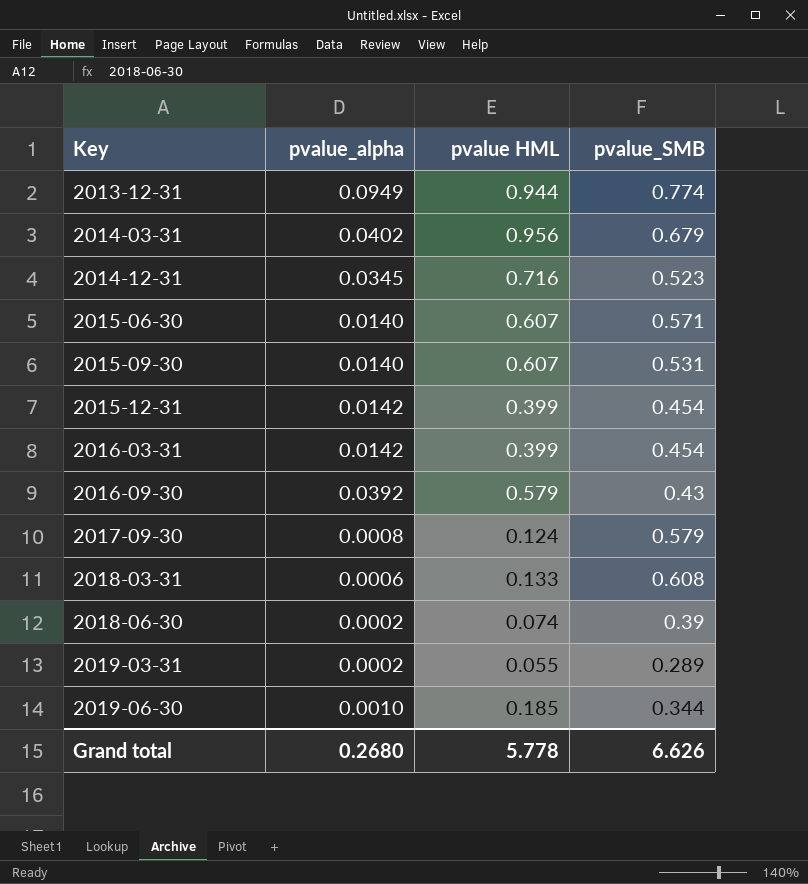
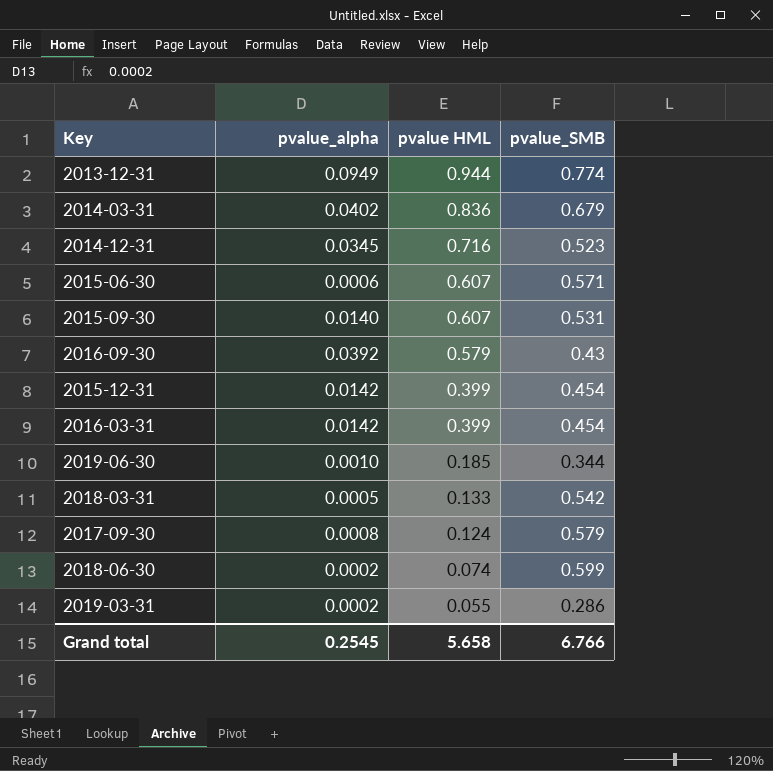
row order: Key ascending -> pvalue HML descending
2014-03-31 | pvalue HML: 0.956 -> 0.836
2015-06-30 | pvalue_alpha: 0.0140 -> 0.0006
2018-03-31 | pvalue_alpha: 0.0006 -> 0.0005
2018-03-31 | pvalue_SMB: 0.608 -> 0.542
2018-06-30 | pvalue_SMB: 0.39 -> 0.599
2019-03-31 | pvalue_SMB: 0.289 -> 0.286
Grand total | pvalue_alpha: 0.2680 -> 0.2545
Grand total | pvalue HML: 5.778 -> 5.658
Grand total | pvalue_SMB: 6.626 -> 6.766

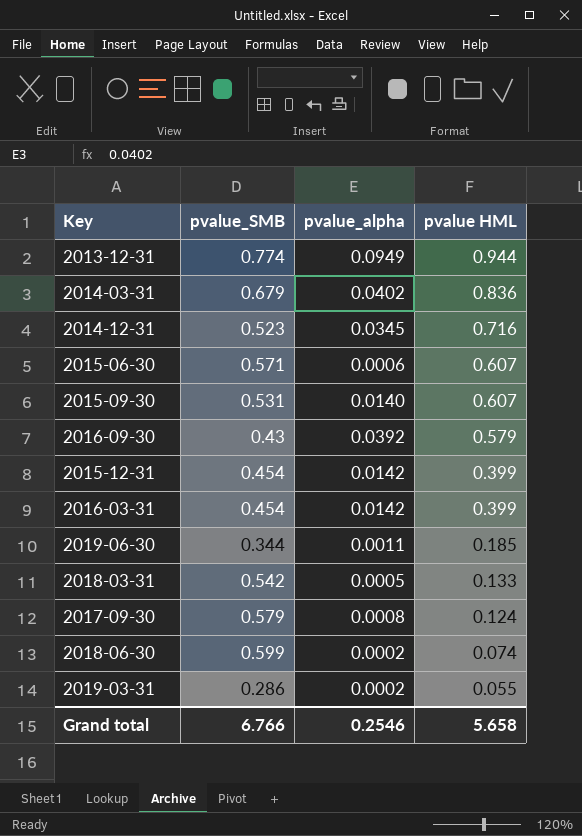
column pvalue_SMB | position: 4 -> 2
2019-06-30 | pvalue_alpha: 0.0010 -> 0.0011
Grand total | pvalue_alpha: 0.2545 -> 0.2546

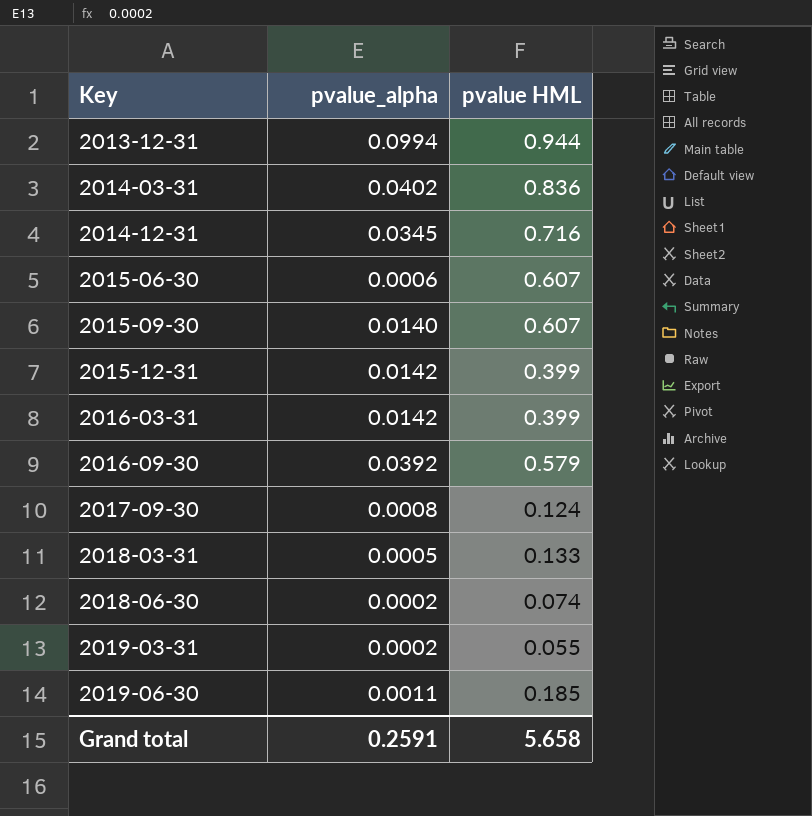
row order: pvalue HML descending -> Key ascending
column pvalue_SMB | position: 2 -> none
2013-12-31 | pvalue_alpha: 0.0949 -> 0.0994
Grand total | pvalue_alpha: 0.2546 -> 0.2591

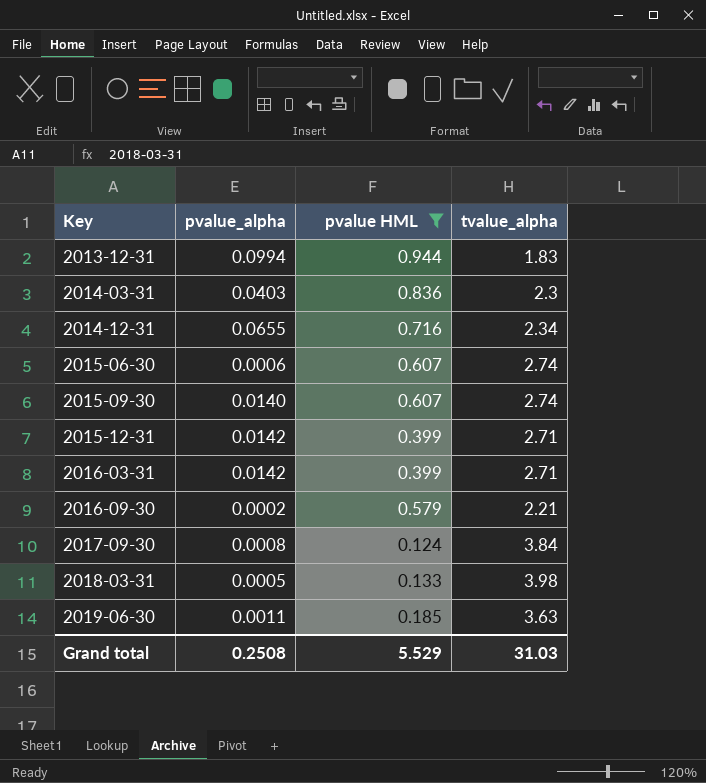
filter: none -> pvalue HML >= 0.124
column tvalue_alpha | position: none -> 4
2014-03-31 | pvalue_alpha: 0.0402 -> 0.0403
2014-12-31 | pvalue_alpha: 0.0345 -> 0.0655
2016-09-30 | pvalue_alpha: 0.0392 -> 0.0002
Grand total | pvalue_alpha: 0.2591 -> 0.2508
Grand total | pvalue HML: 5.658 -> 5.529

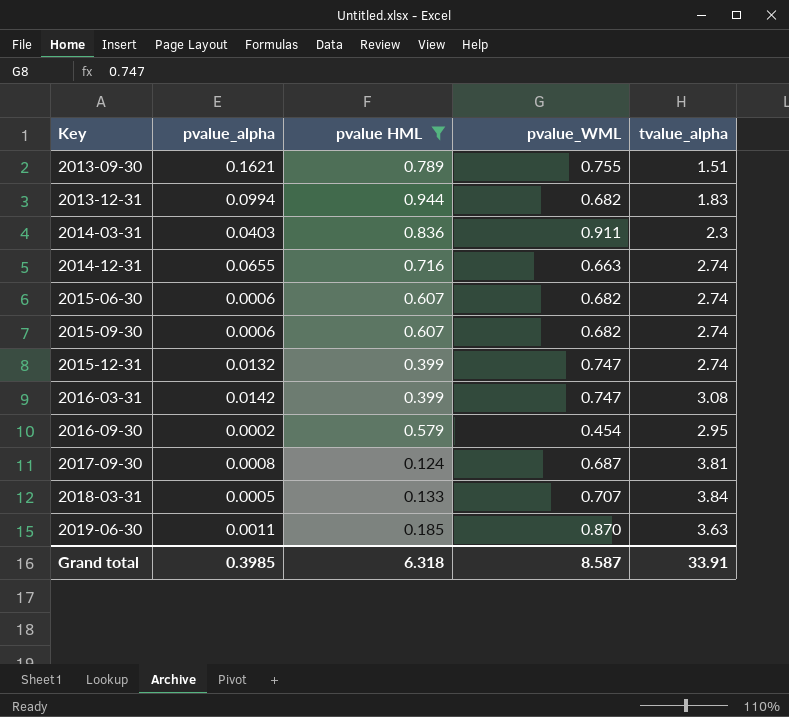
column pvalue_WML | position: none -> 4
row 2013-09-30: none -> 0.1621 | 0.789 | 0.755 | 1.51
2014-12-31 | tvalue_alpha: 2.34 -> 2.74
2015-09-30 | pvalue_alpha: 0.0140 -> 0.0006
2015-12-31 | pvalue_alpha: 0.0142 -> 0.0132
2015-12-31 | tvalue_alpha: 2.71 -> 2.74
2016-03-31 | tvalue_alpha: 2.71 -> 3.08
2016-09-30 | tvalue_alpha: 2.21 -> 2.95
2017-09-30 | tvalue_alpha: 3.84 -> 3.81
2018-03-31 | tvalue_alpha: 3.98 -> 3.84
Grand total | pvalue_alpha: 0.2508 -> 0.3985
Grand total | pvalue HML: 5.529 -> 6.318
Grand total | tvalue_alpha: 31.03 -> 33.91

